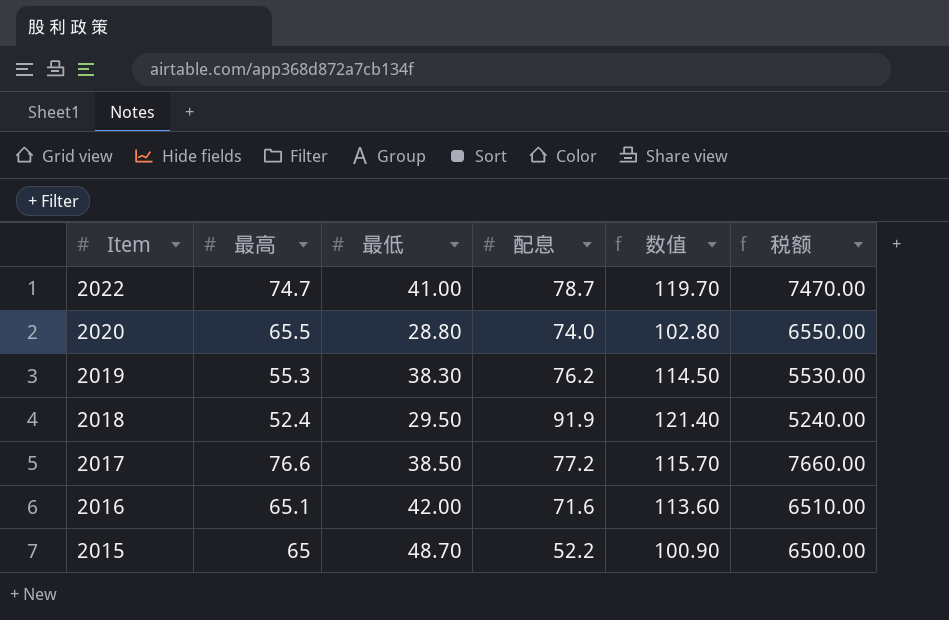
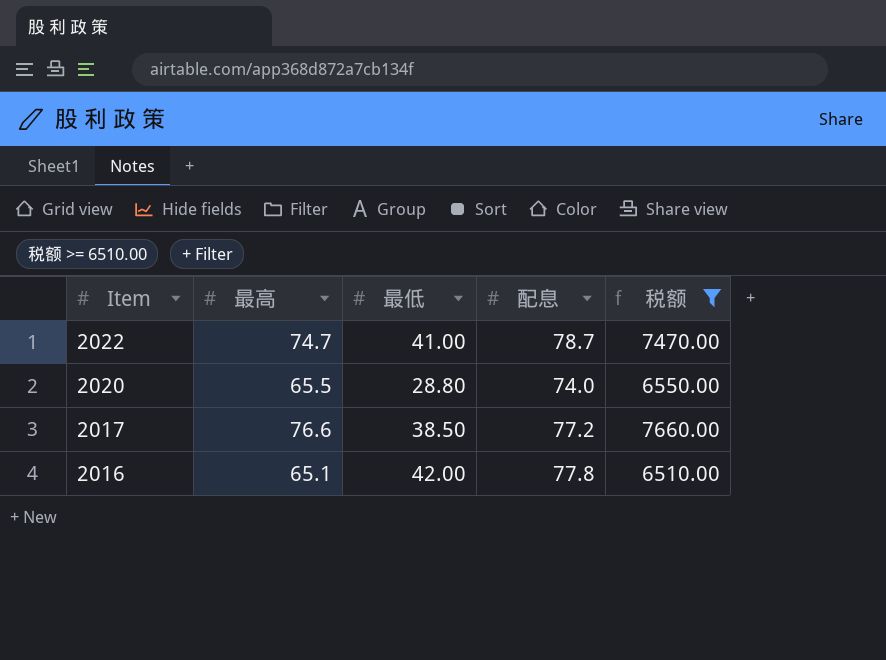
filter: none -> 税额 >= 6510.00
column 数值 | formula: [最低] + [配息] -> none
2016 | 配息: 71.6 -> 77.8

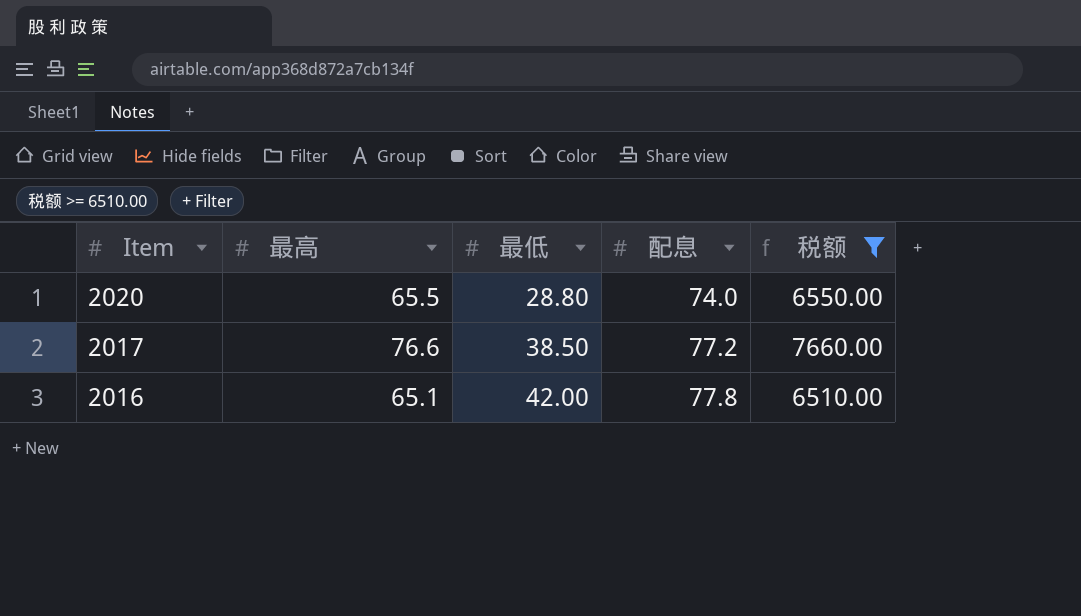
row 2022: 74.7 | 41.00 | 78.7 | 7470.00 -> none

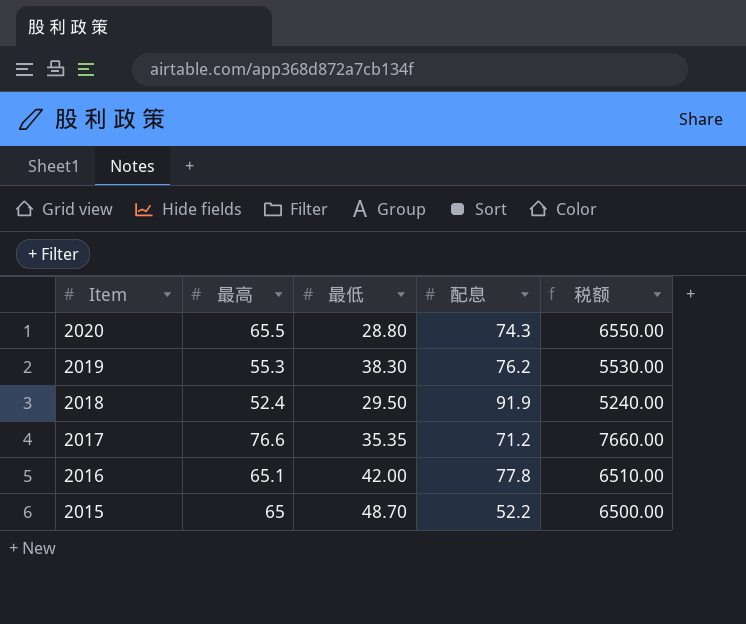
filter: 税额 >= 6510.00 -> none
2020 | 配息: 74.0 -> 74.3
2017 | 最低: 38.50 -> 35.35
2017 | 配息: 77.2 -> 71.2

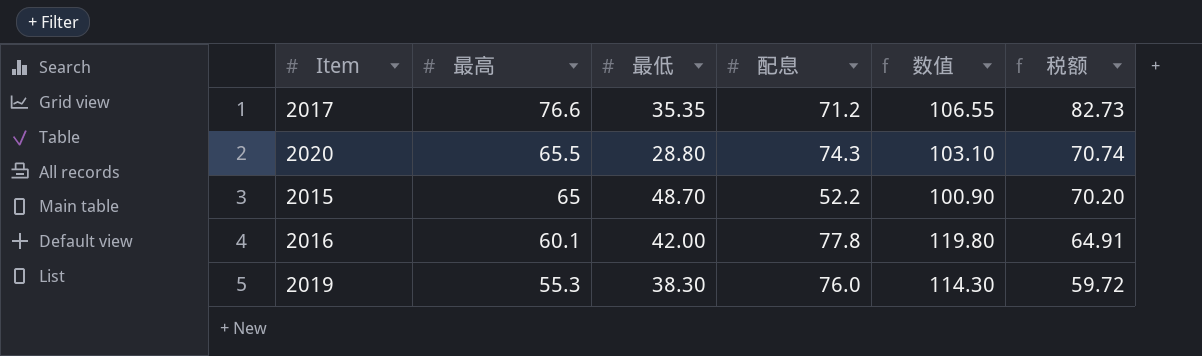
row order: Item descending -> 最高 descending
column 数值 | formula: none -> [最低] + [配息]
column 税额 | formula: [最高] * 100 -> [最高] * 1.08
row 2018: 52.4 | 29.50 | 91.9 | 5240.00 -> none
2016 | 最高: 65.1 -> 60.1
2019 | 配息: 76.2 -> 76.0

